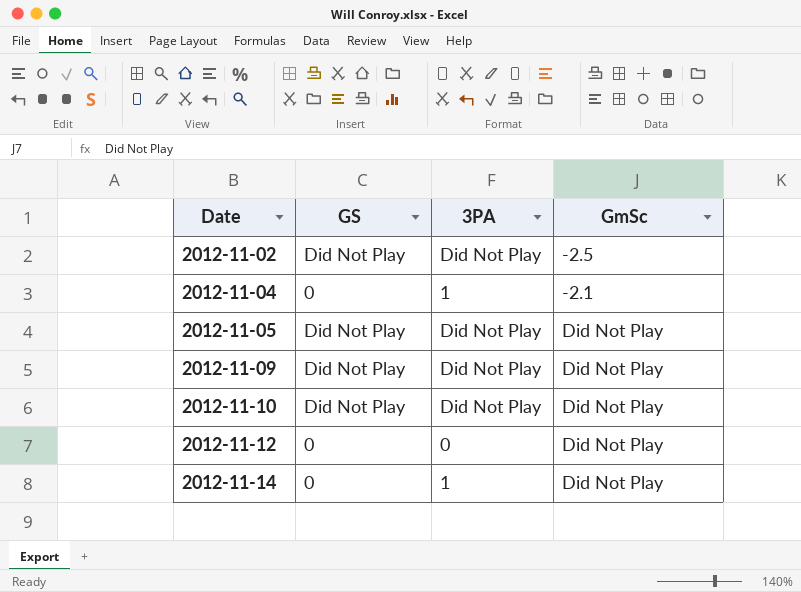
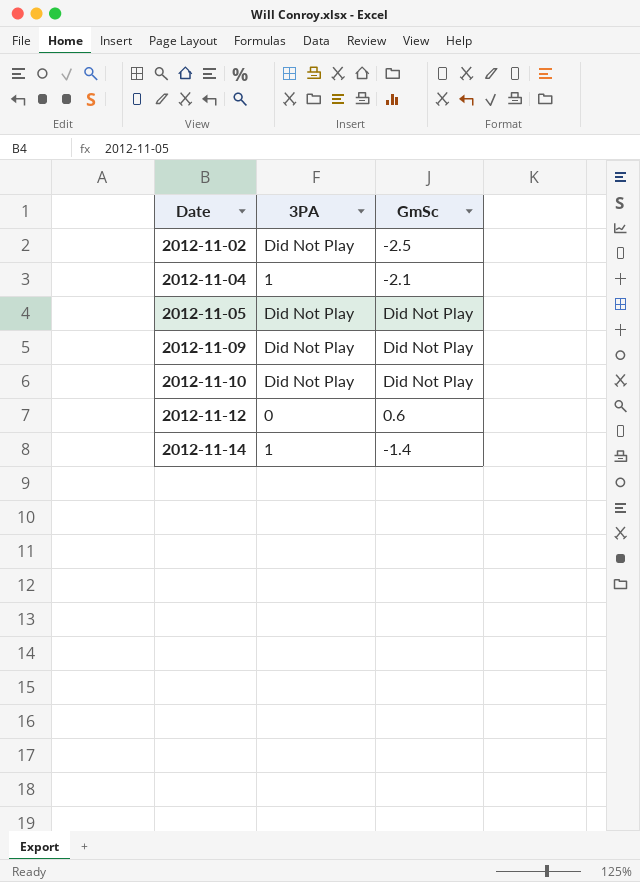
column GS | position: 2 -> none
2012-11-12 | GmSc: Did Not Play -> 0.6
2012-11-14 | GmSc: Did Not Play -> -1.4

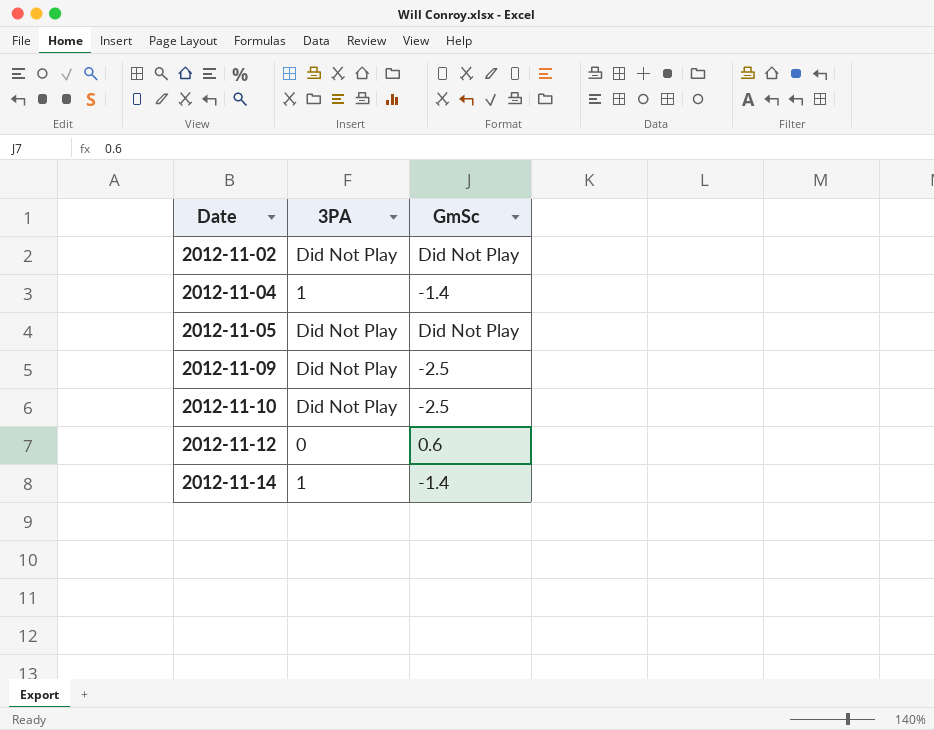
2012-11-02 | GmSc: -2.5 -> Did Not Play
2012-11-04 | GmSc: -2.1 -> -1.4
2012-11-09 | GmSc: Did Not Play -> -2.5
2012-11-10 | GmSc: Did Not Play -> -2.5

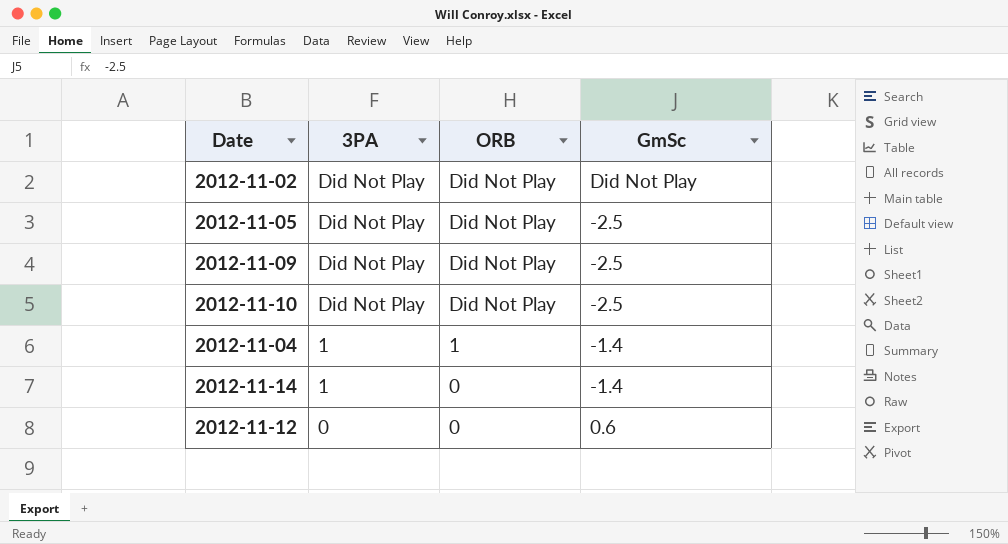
row order: Date ascending -> 3PA descending
column ORB | position: none -> 3
2012-11-05 | GmSc: Did Not Play -> -2.5

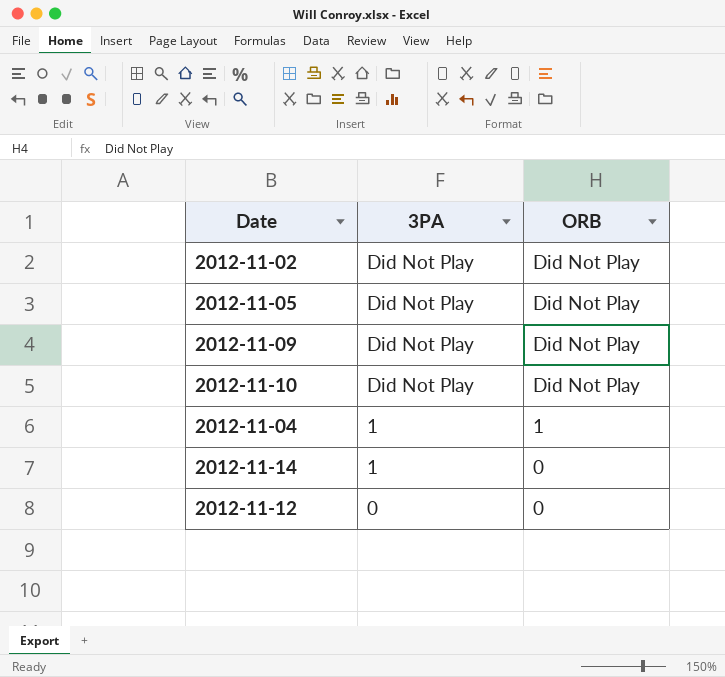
column GmSc | position: 4 -> none

